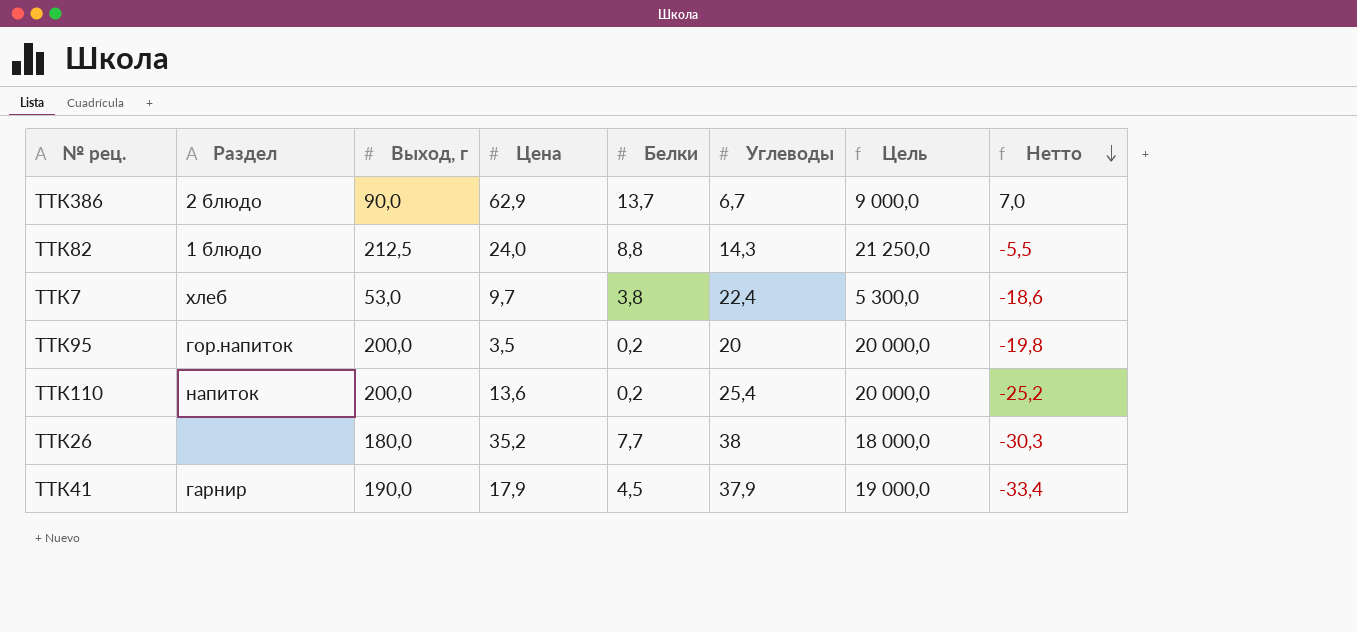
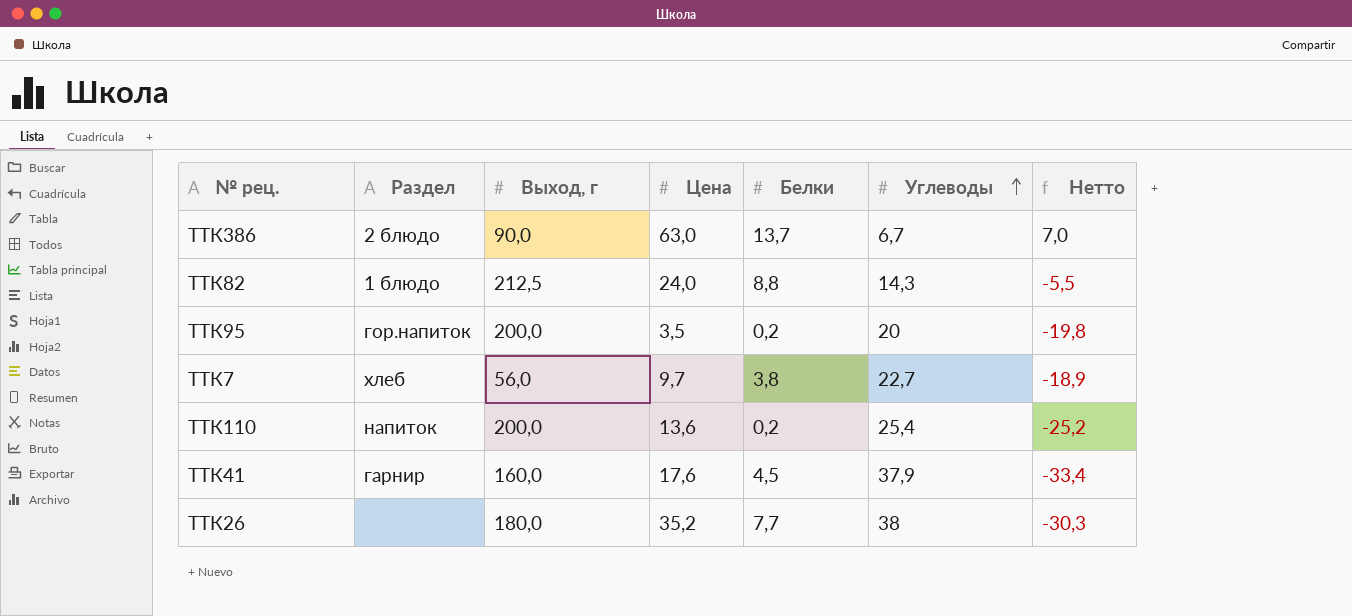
row order: Нетто descending -> Углеводы ascending
column Цель | formula: [Выход, г] * 100 -> none
ТТК386 | Цена: 62,9 -> 63,0
ТТК7 | Выход, г: 53,0 -> 56,0
ТТК7 | Углеводы: 22,4 -> 22,7
ТТК7 | Нетто: -18,6 -> -18,9
ТТК41 | Выход, г: 190,0 -> 160,0
ТТК41 | Цена: 17,9 -> 17,6

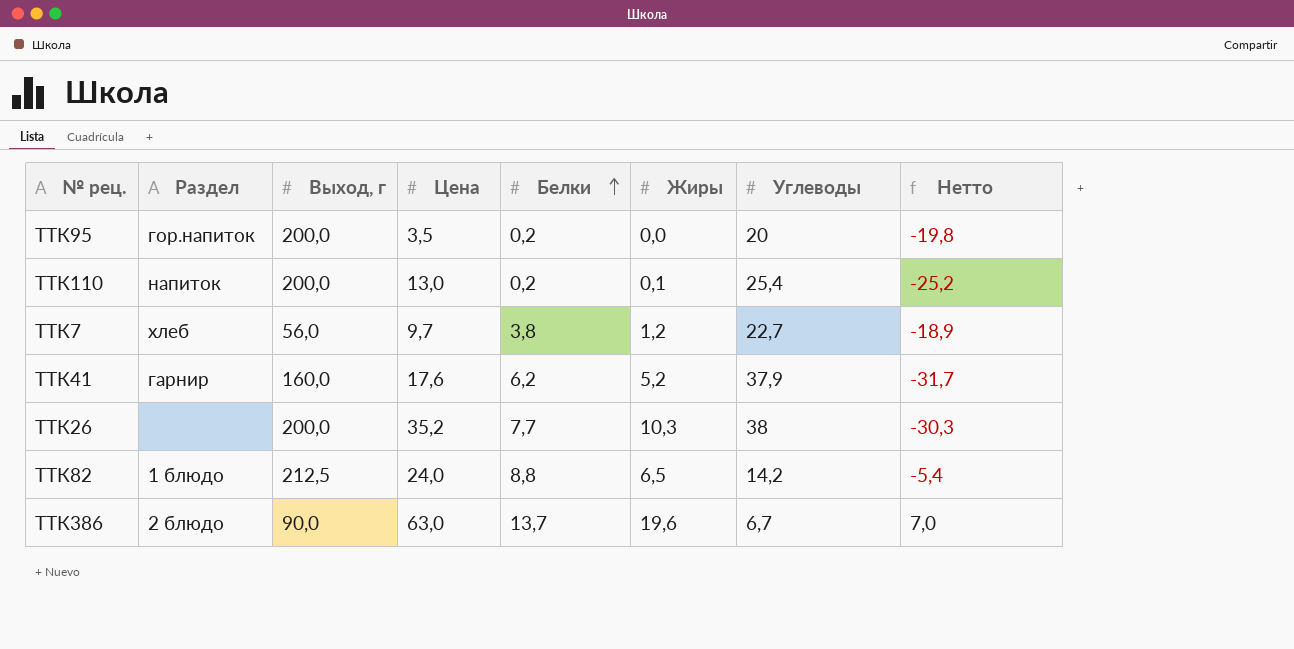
row order: Углеводы ascending -> Белки ascending
column Жиры | position: none -> 6
ТТК110 | Цена: 13,6 -> 13,0
ТТК41 | Белки: 4,5 -> 6,2
ТТК41 | Нетто: -33,4 -> -31,7
ТТК26 | Выход, г: 180,0 -> 200,0
ТТК82 | Углеводы: 14,3 -> 14,2
ТТК82 | Нетто: -5,5 -> -5,4

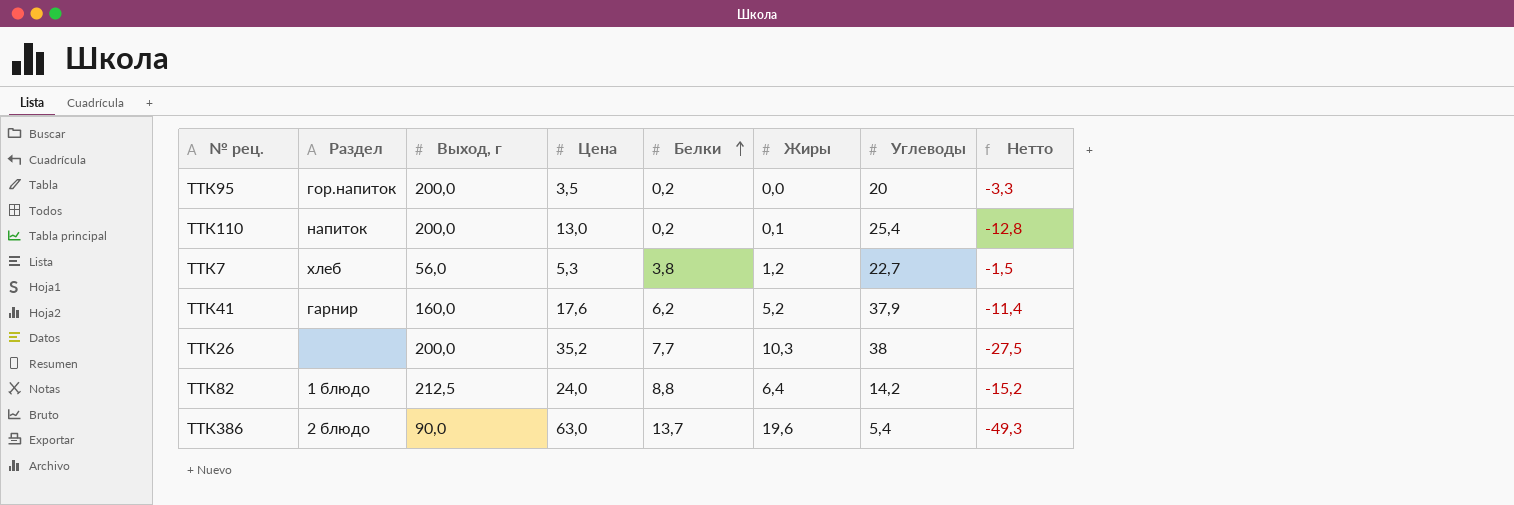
column Нетто | formula: [Белки] - [Углеводы] -> [Белки] - [Цена]
ТТК7 | Цена: 9,7 -> 5,3
ТТК82 | Жиры: 6,5 -> 6,4
ТТК386 | Углеводы: 6,7 -> 5,4

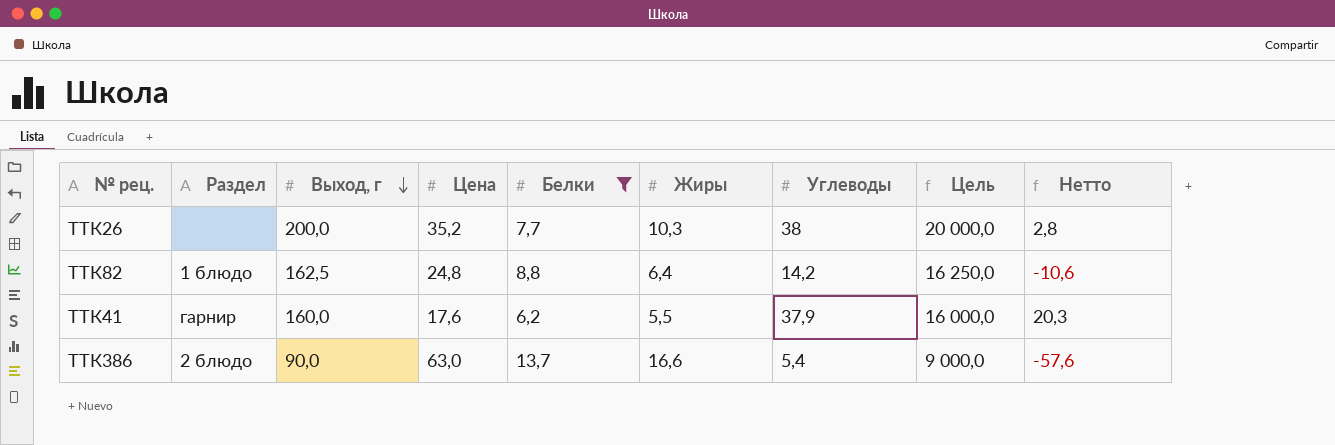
filter: none -> Белки >= 6,2
row order: Белки ascending -> Выход, г descending
column Цель | formula: none -> [Выход, г] * 100
column Нетто | formula: [Белки] - [Цена] -> [Углеводы] - [Цена]
ТТК82 | Выход, г: 212,5 -> 162,5
ТТК82 | Цена: 24,0 -> 24,8
ТТК41 | Жиры: 5,2 -> 5,5
ТТК386 | Жиры: 19,6 -> 16,6

